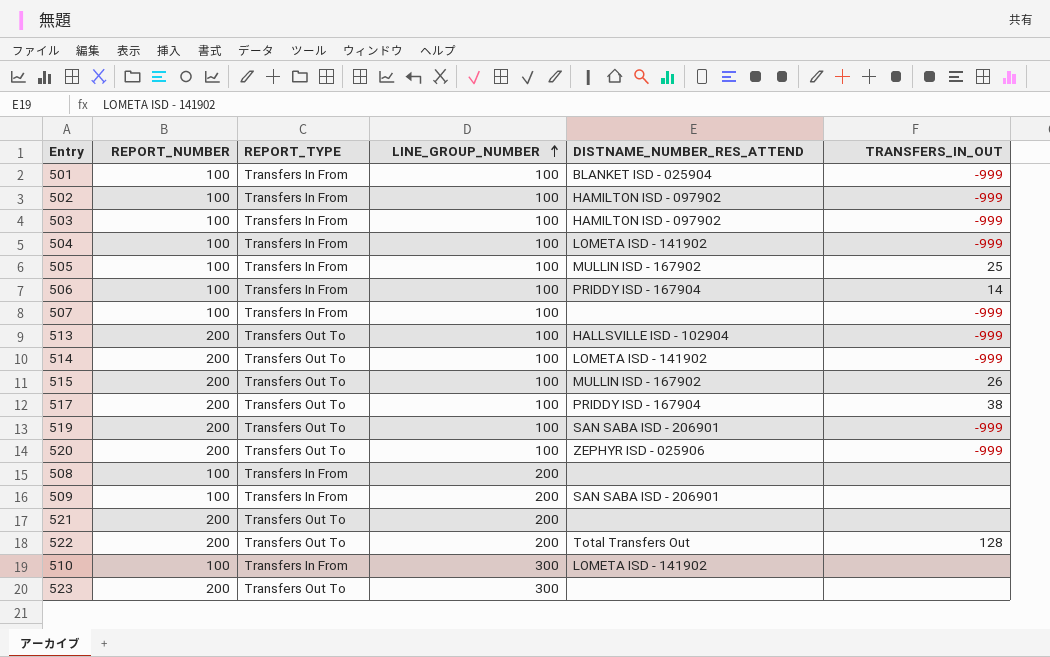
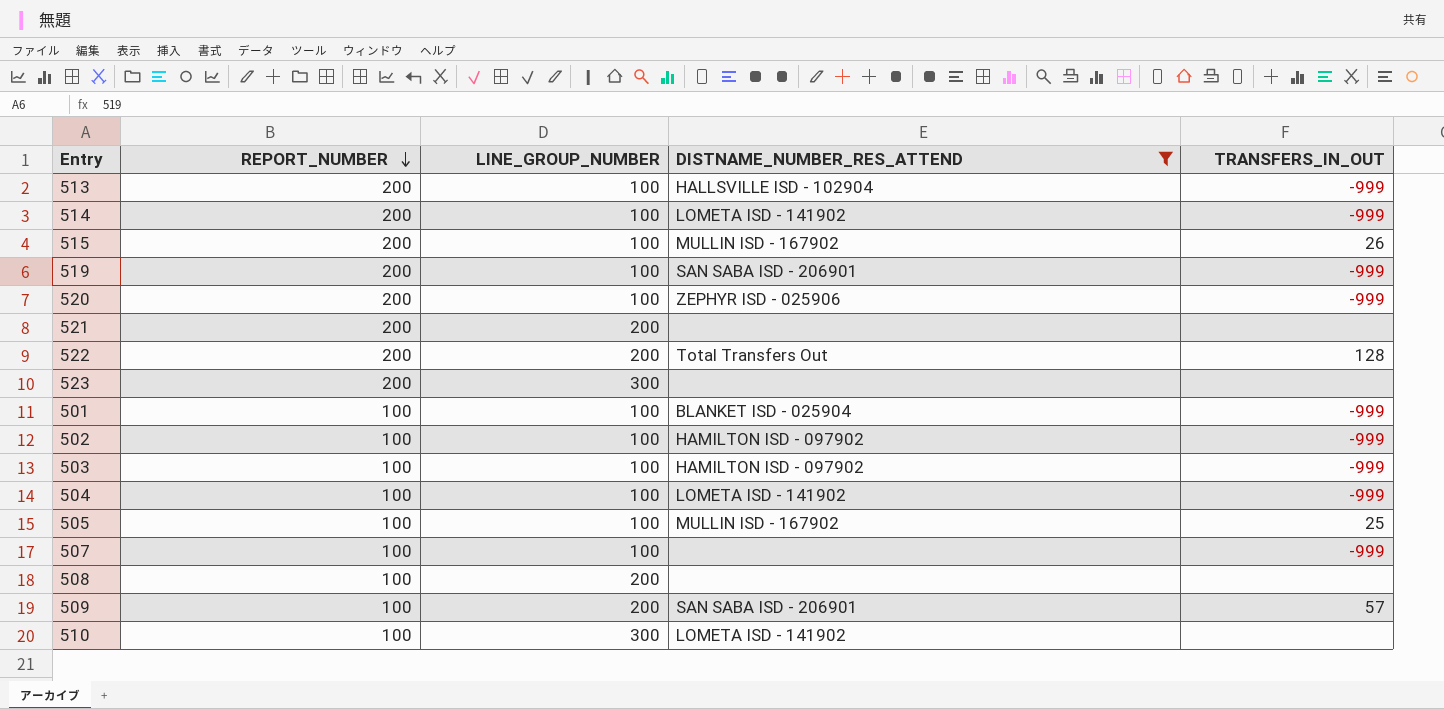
filter: none -> DISTNAME_NUMBER_RES_ATTEND != PRIDDY ISD - 167904
row order: LINE_GROUP_NUMBER ascending -> REPORT_NUMBER descending
column REPORT_TYPE | position: 3 -> none
509 | TRANSFERS_IN_OUT: none -> 57

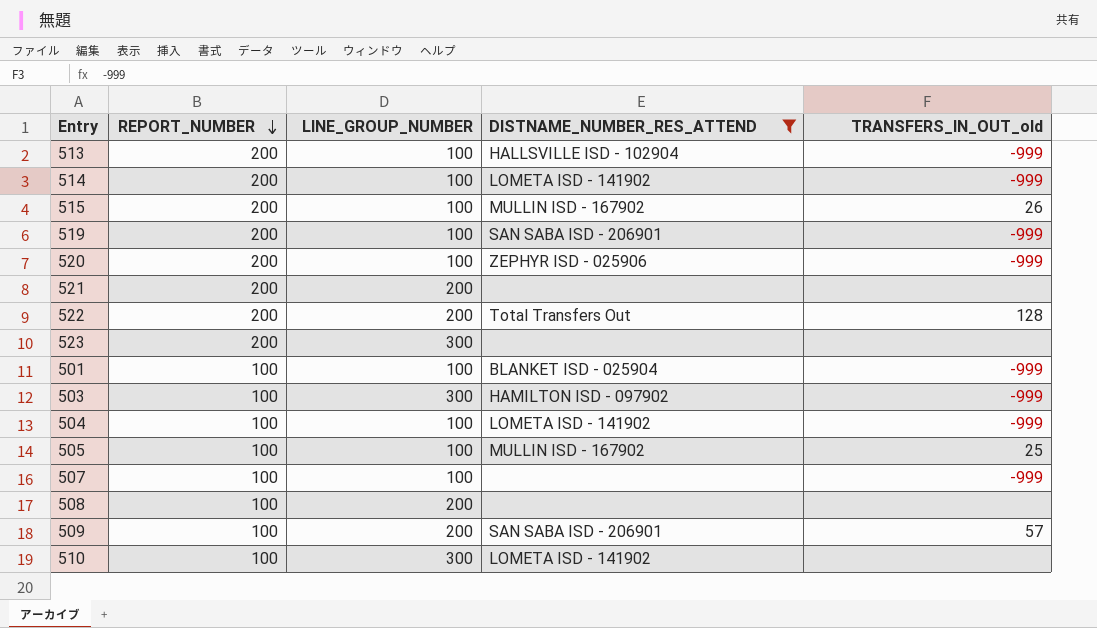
column name: TRANSFERS_IN_OUT -> TRANSFERS_IN_OUT_old
row 502: 100 | 100 | HAMILTON ISD - 097902 | -999 -> none
503 | LINE_GROUP_NUMBER: 100 -> 300

